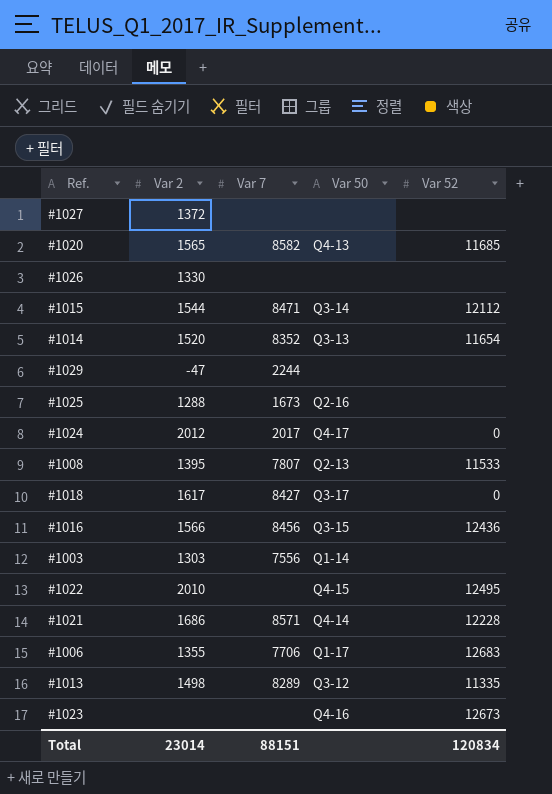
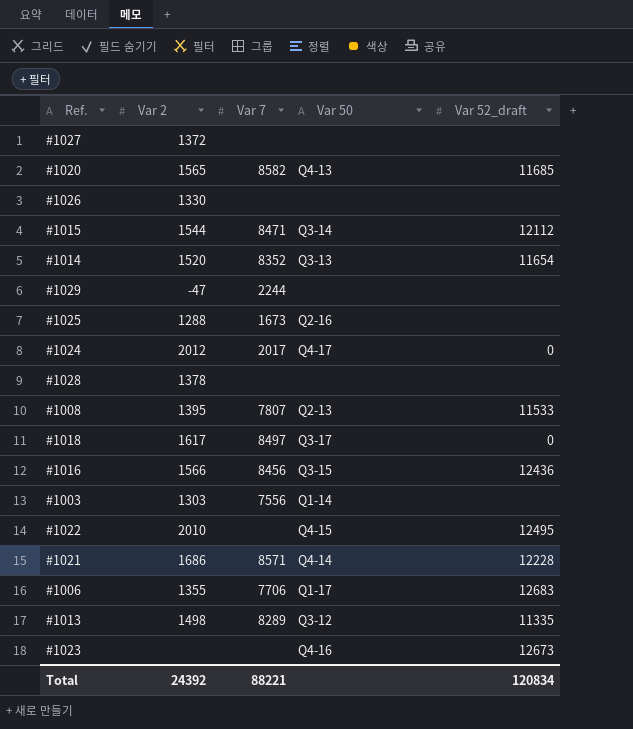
column name: Var 52 -> Var 52_draft
row #1028: none -> 1378 | none | none | none
#1018 | Var 7: 8427 -> 8497
Total | Var 2: 23014 -> 24392
Total | Var 7: 88151 -> 88221

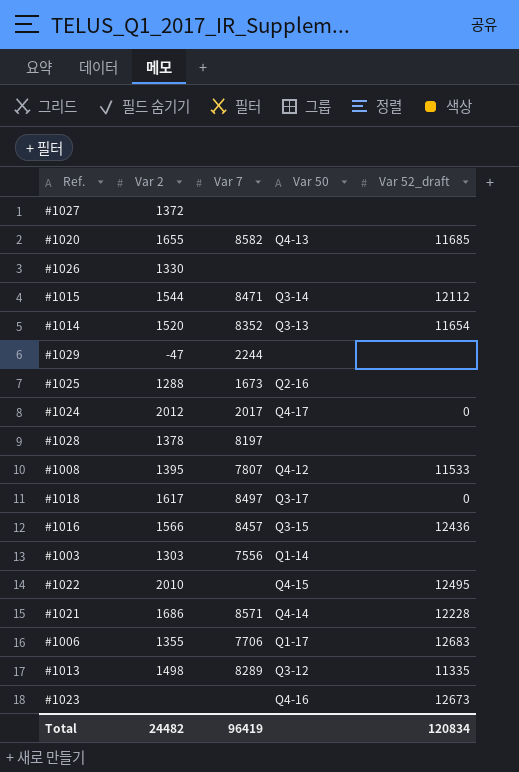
#1020 | Var 2: 1565 -> 1655
#1028 | Var 7: none -> 8197
#1008 | Var 50: Q2-13 -> Q4-12
#1016 | Var 7: 8456 -> 8457
Total | Var 2: 24392 -> 24482
Total | Var 7: 88221 -> 96419

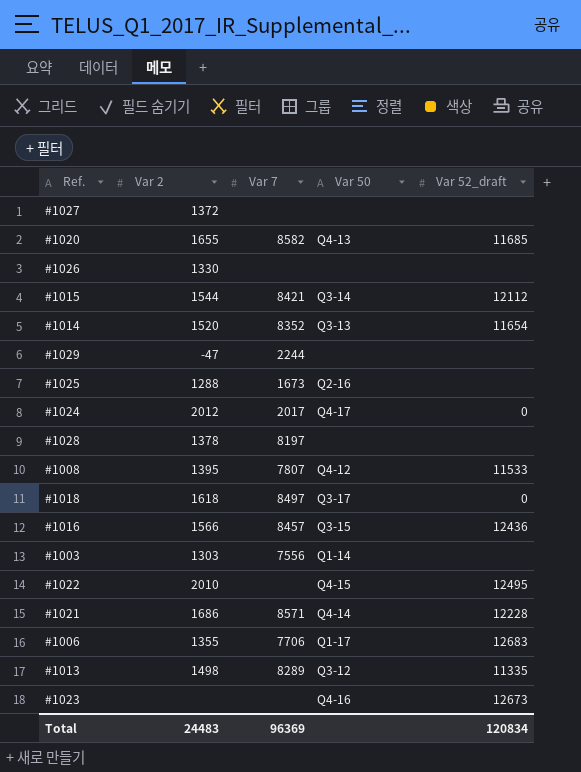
#1015 | Var 7: 8471 -> 8421
#1018 | Var 2: 1617 -> 1618
Total | Var 2: 24482 -> 24483
Total | Var 7: 96419 -> 96369

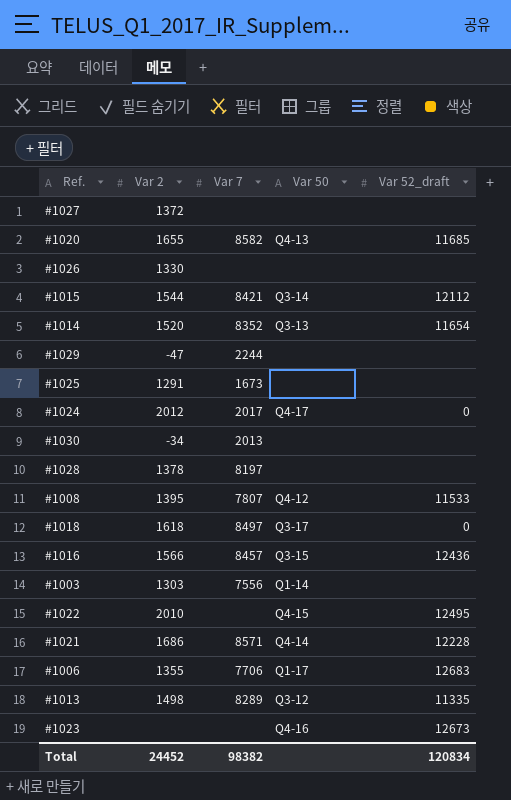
#1025 | Var 2: 1288 -> 1291
#1025 | Var 50: Q2-16 -> none
row #1030: none -> -34 | 2013 | none | none
Total | Var 2: 24483 -> 24452
Total | Var 7: 96369 -> 98382

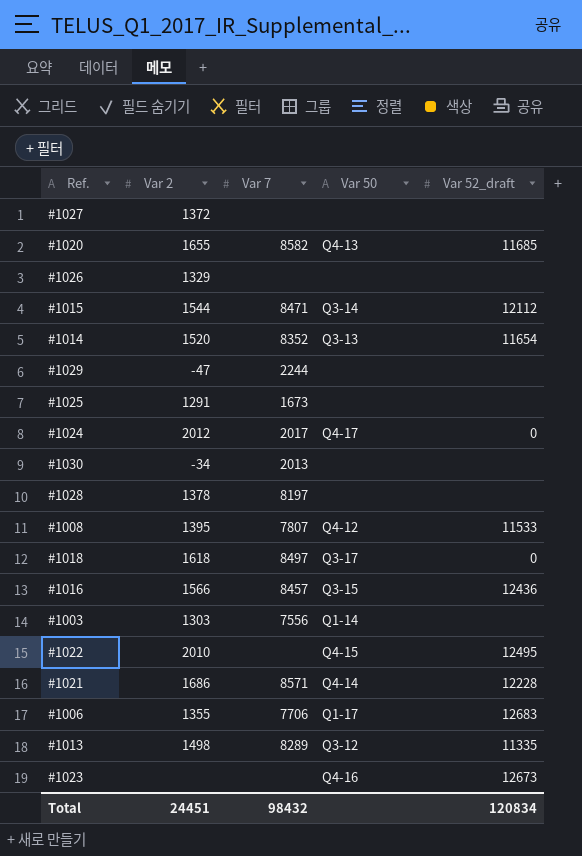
#1026 | Var 2: 1330 -> 1329
#1015 | Var 7: 8421 -> 8471
Total | Var 2: 24452 -> 24451
Total | Var 7: 98382 -> 98432

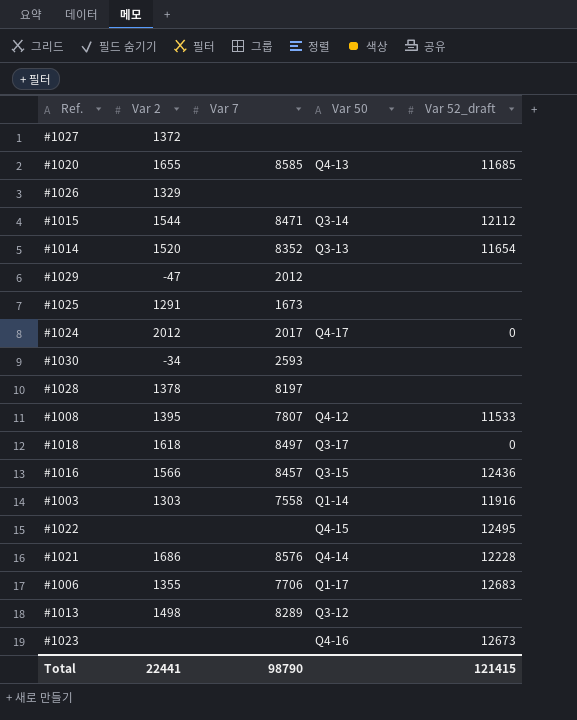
#1020 | Var 7: 8582 -> 8585
#1029 | Var 7: 2244 -> 2012
#1030 | Var 7: 2013 -> 2593
#1003 | Var 7: 7556 -> 7558
#1003 | Var 52_draft: none -> 11916
#1022 | Var 2: 2010 -> none
#1021 | Var 7: 8571 -> 8576
#1013 | Var 52_draft: 11335 -> none
Total | Var 2: 24451 -> 22441
Total | Var 7: 98432 -> 98790
Total | Var 52_draft: 120834 -> 121415

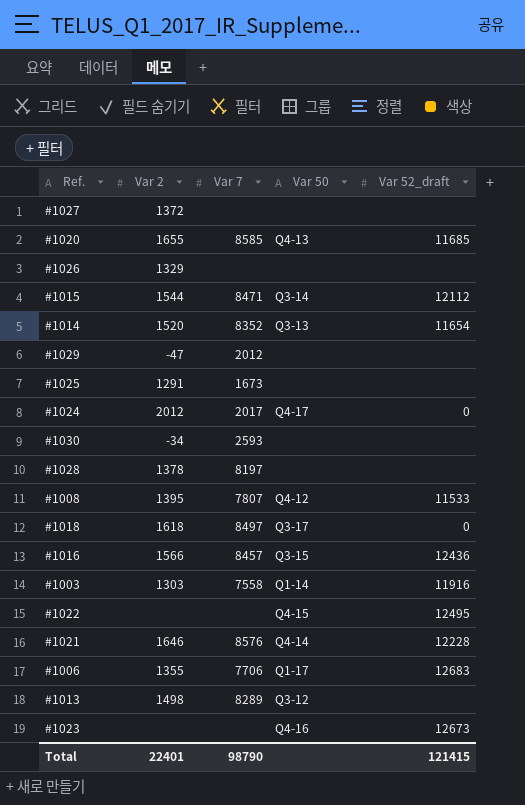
#1021 | Var 2: 1686 -> 1646
Total | Var 2: 22441 -> 22401

